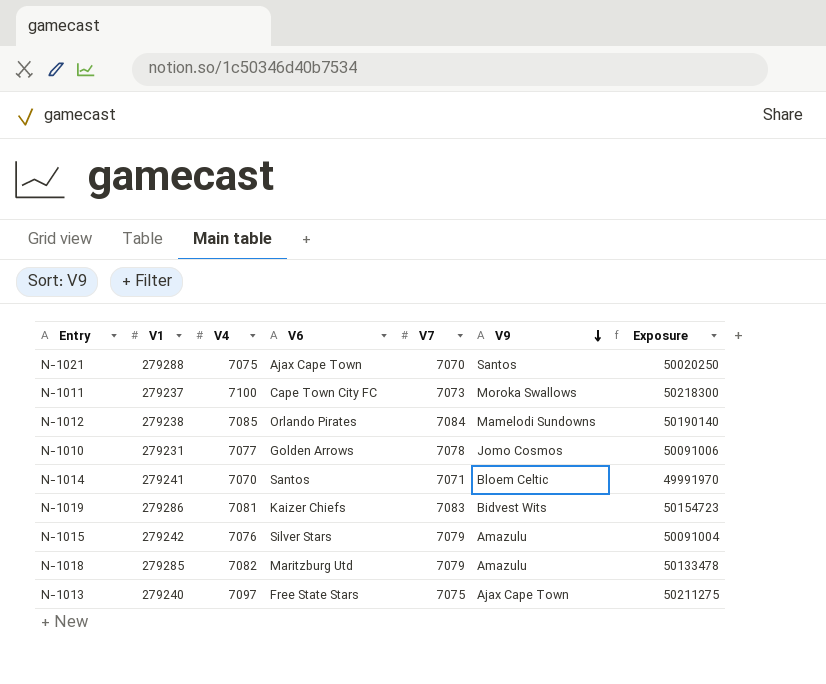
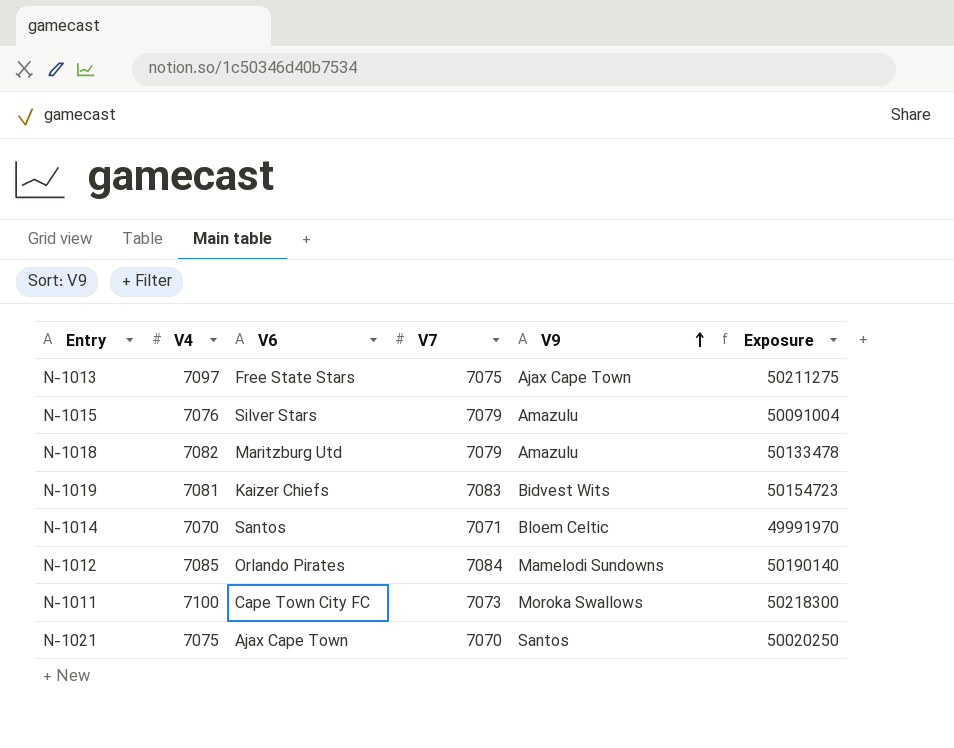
row order: V9 descending -> V9 ascending
column V1 | position: 2 -> none
row N-1010: 279231 | 7077 | Golden Arrows | 7078 | Jomo Cosmos | 50091006 -> none

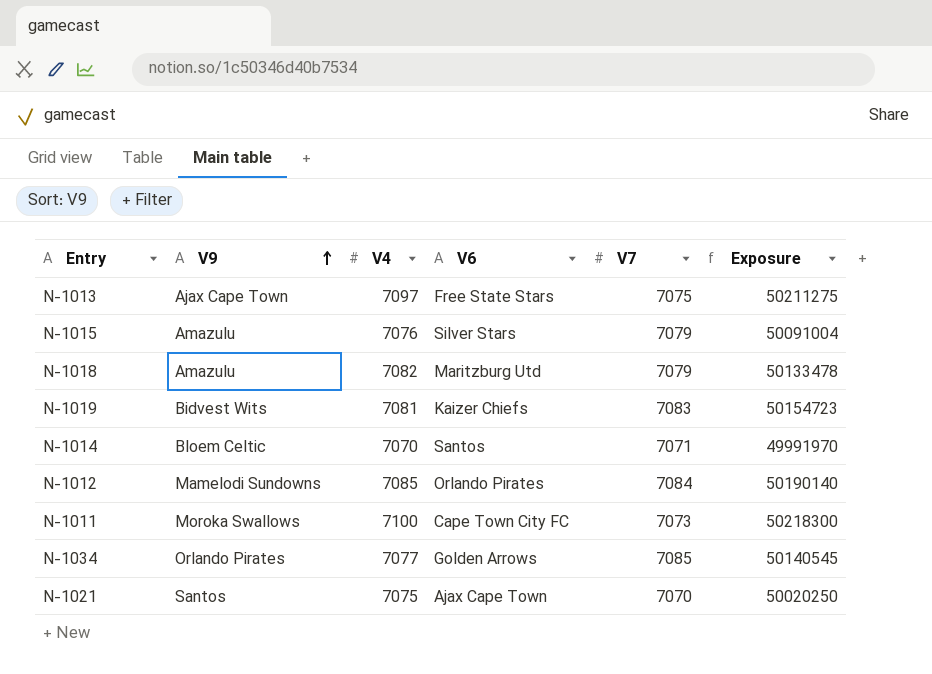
column V9 | position: 5 -> 2
row N-1034: none -> Orlando Pirates | 7077 | Golden Arrows | 7085 | 50140545

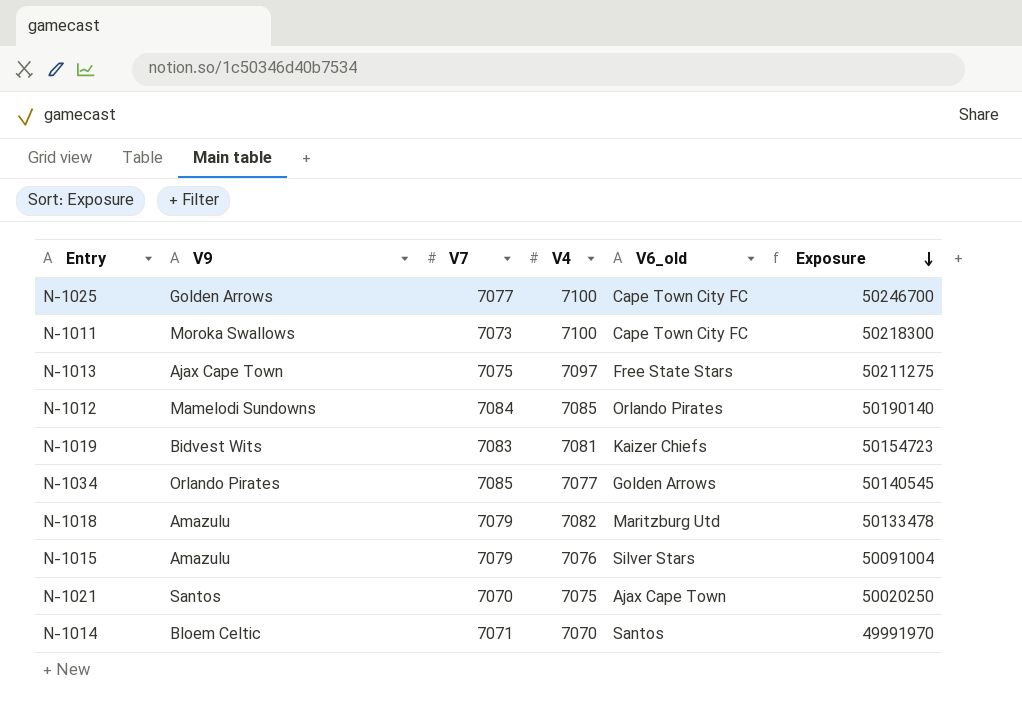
row order: V9 ascending -> Exposure descending
column V7 | position: 5 -> 3
column name: V6 -> V6_old
row N-1025: none -> Golden Arrows | 7077 | 7100 | Cape Town City FC | 50246700

